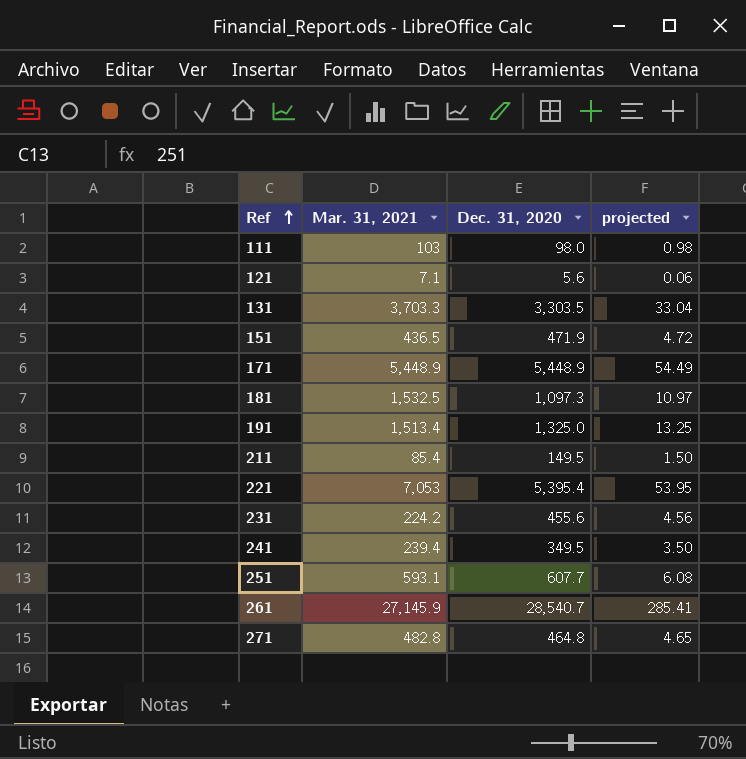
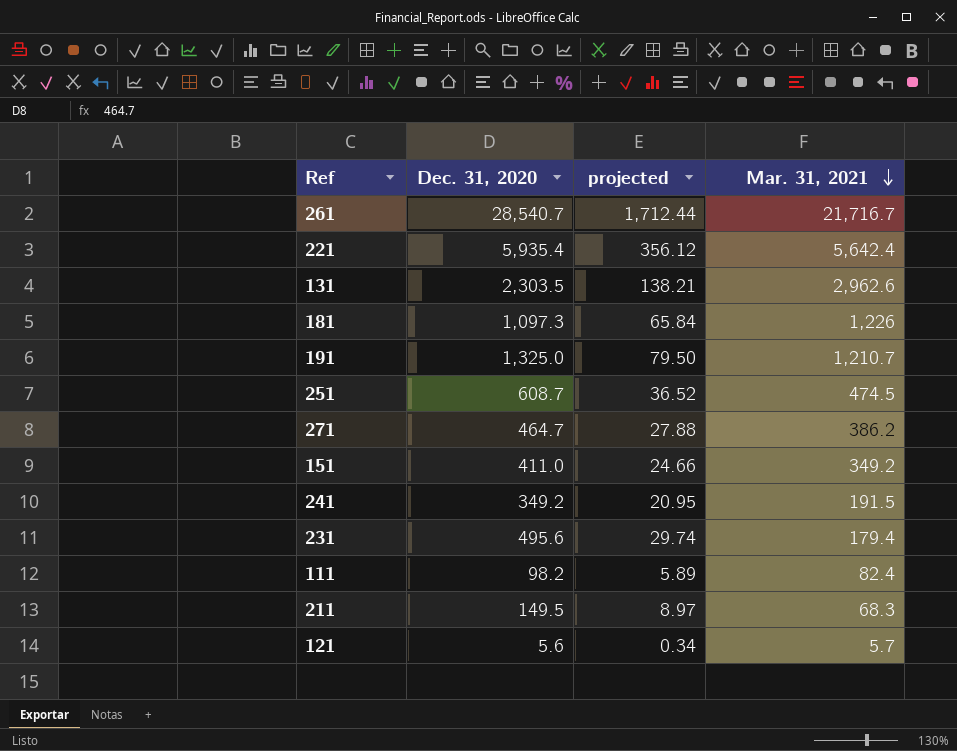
row order: Ref ascending -> Mar. 31, 2021 descending
column projected | formula: [Dec. 31, 2020] * 0.01 -> [Dec. 31, 2020] * 0.06
column Mar. 31, 2021 | position: 2 -> 4
row 171: 5,448.9 | 5,448.9 | 54.49 -> none
261 | Mar. 31, 2021: 27,145.9 -> 21,716.7
221 | Dec. 31, 2020: 5,395.4 -> 5,935.4
221 | Mar. 31, 2021: 7,053 -> 5,642.4
131 | Dec. 31, 2020: 3,303.5 -> 2,303.5
131 | Mar. 31, 2021: 3,703.3 -> 2,962.6
181 | Mar. 31, 2021: 1,532.5 -> 1,226
191 | Mar. 31, 2021: 1,513.4 -> 1,210.7
251 | Dec. 31, 2020: 607.7 -> 608.7
251 | Mar. 31, 2021: 593.1 -> 474.5
271 | Dec. 31, 2020: 464.8 -> 464.7
271 | Mar. 31, 2021: 482.8 -> 386.2
151 | Dec. 31, 2020: 471.9 -> 411.0
151 | Mar. 31, 2021: 436.5 -> 349.2
241 | Dec. 31, 2020: 349.5 -> 349.2
241 | Mar. 31, 2021: 239.4 -> 191.5
231 | Dec. 31, 2020: 455.6 -> 495.6
231 | Mar. 31, 2021: 224.2 -> 179.4
111 | Dec. 31, 2020: 98.0 -> 98.2
111 | Mar. 31, 2021: 103 -> 82.4
211 | Mar. 31, 2021: 85.4 -> 68.3
121 | Mar. 31, 2021: 7.1 -> 5.7

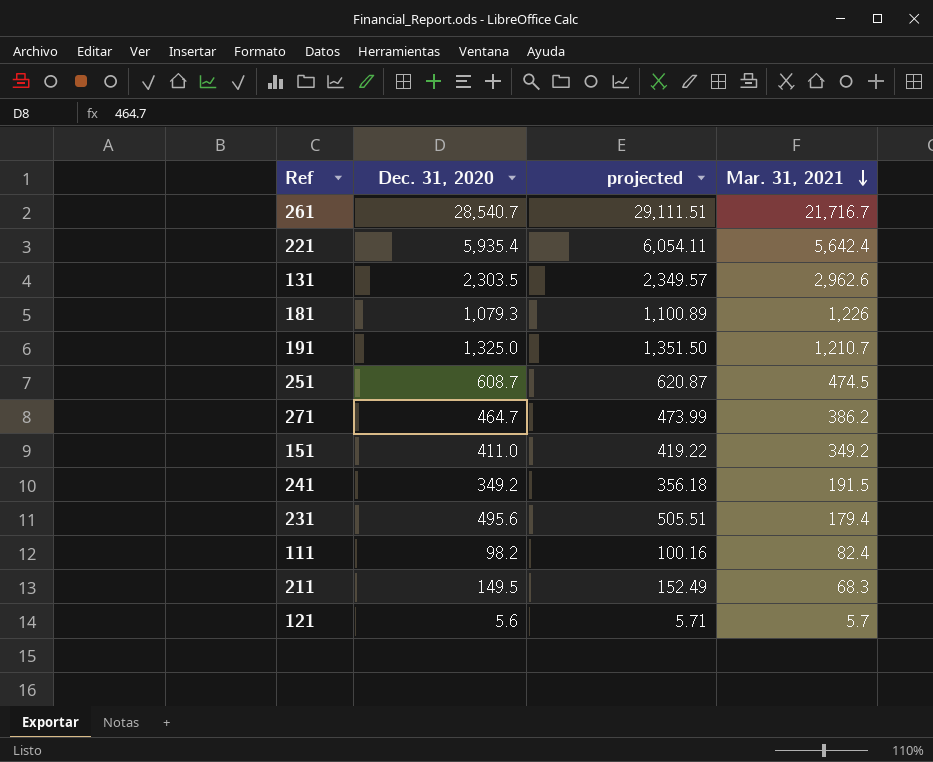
column projected | formula: [Dec. 31, 2020] * 0.06 -> [Dec. 31, 2020] * 1.02
181 | Dec. 31, 2020: 1,097.3 -> 1,079.3

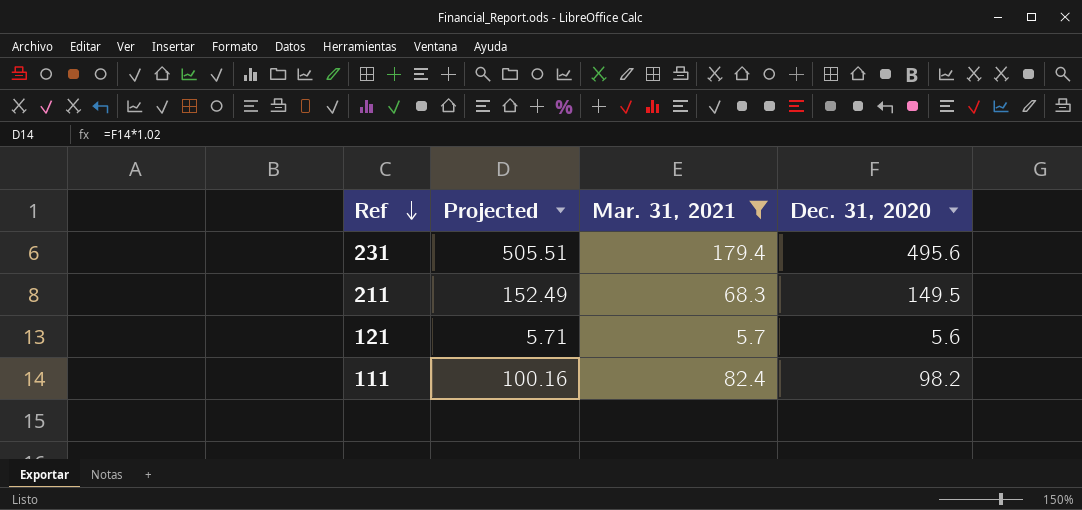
filter: none -> Mar. 31, 2021 <= 179.4
row order: Mar. 31, 2021 descending -> Ref descending
column name: projected -> Projected
column Dec. 31, 2020 | position: 2 -> 4

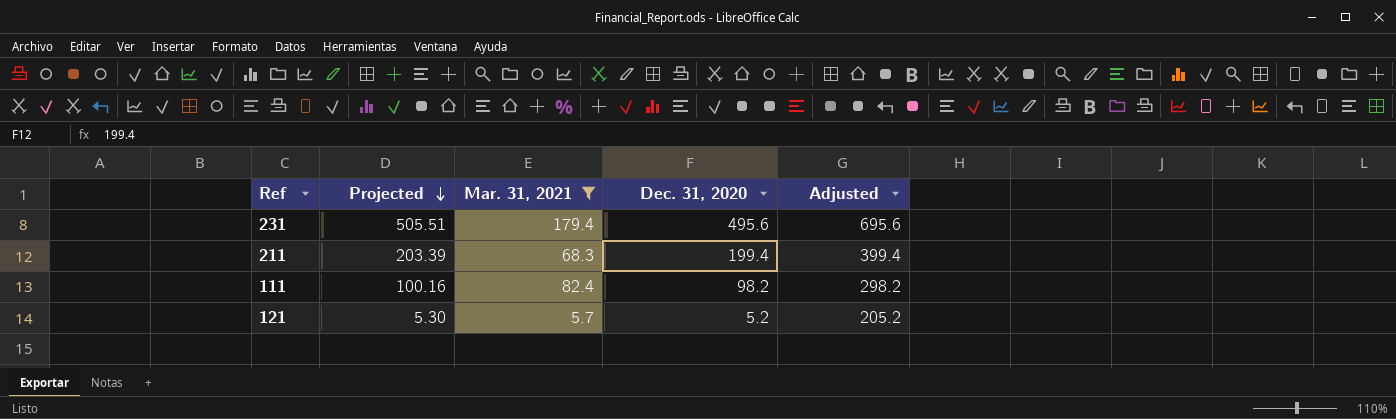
row order: Ref descending -> Projected descending
column Adjusted | formula: none -> [Dec. 31, 2020] + 200
211 | Projected: 152.49 -> 203.39
211 | Dec. 31, 2020: 149.5 -> 199.4
121 | Projected: 5.71 -> 5.30
121 | Dec. 31, 2020: 5.6 -> 5.2

